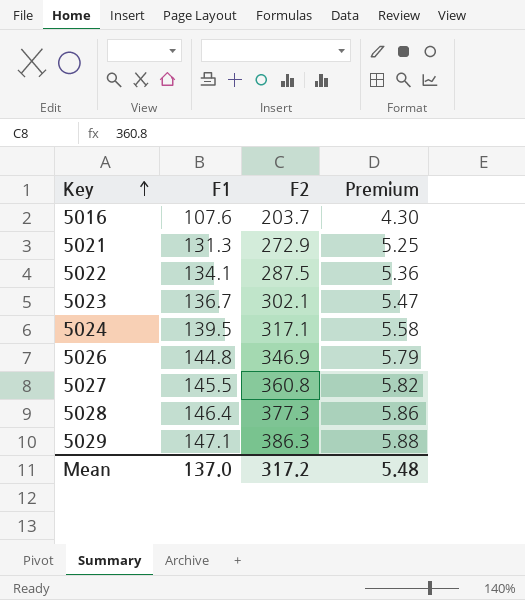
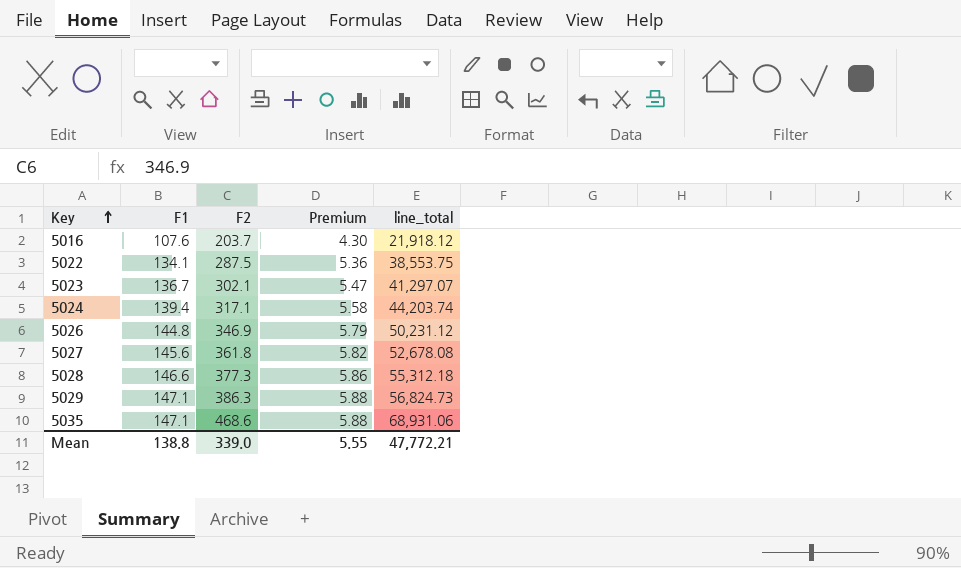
column line_total | formula: none -> [F1] * [F2]
row 5021: 131.3 | 272.9 | 5.25 -> none
5024 | F1: 139.5 -> 139.4
5027 | F1: 145.5 -> 145.6
5027 | F2: 360.8 -> 361.8
5028 | F1: 146.4 -> 146.6
row 5035: none -> 147.1 | 468.6 | 5.88 | 68,931.06
Mean | F1: 137.0 -> 138.8
Mean | F2: 317.2 -> 339.0
Mean | Premium: 5.48 -> 5.55

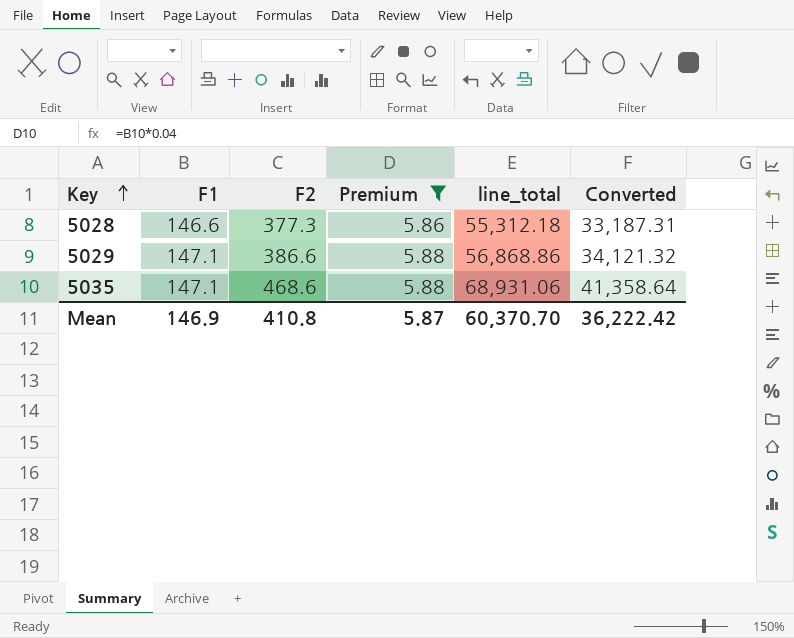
filter: none -> Premium >= 5.86
column Converted | formula: none -> [line_total] * 0.6
5029 | F2: 386.3 -> 386.6
5029 | line_total: 56,824.73 -> 56,868.86
Mean | F1: 138.8 -> 146.9
Mean | F2: 339.0 -> 410.8
Mean | Premium: 5.55 -> 5.87
Mean | line_total: 47,772.21 -> 60,370.70

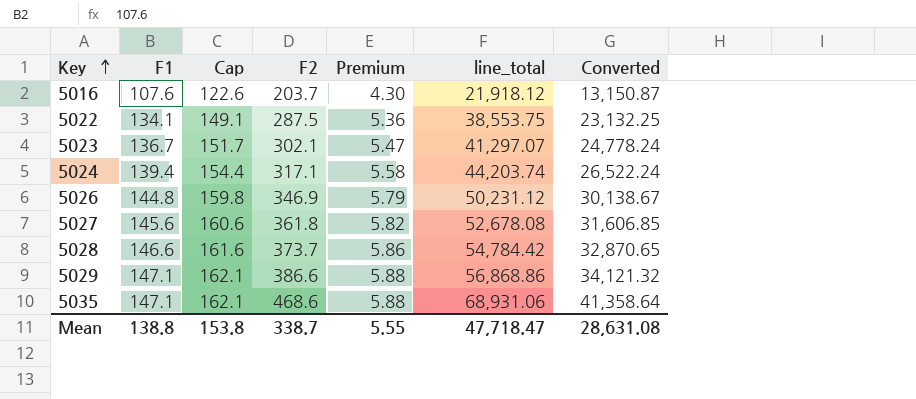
filter: Premium >= 5.86 -> none
column Cap | formula: none -> [F1] + 15
5028 | F2: 377.3 -> 373.7
5028 | line_total: 55,312.18 -> 54,784.42
5028 | Converted: 33,187.31 -> 32,870.65
Mean | F1: 146.9 -> 138.8
Mean | F2: 410.8 -> 338.7
Mean | Premium: 5.87 -> 5.55
Mean | line_total: 60,370.70 -> 47,718.47
Mean | Converted: 36,222.42 -> 28,631.08

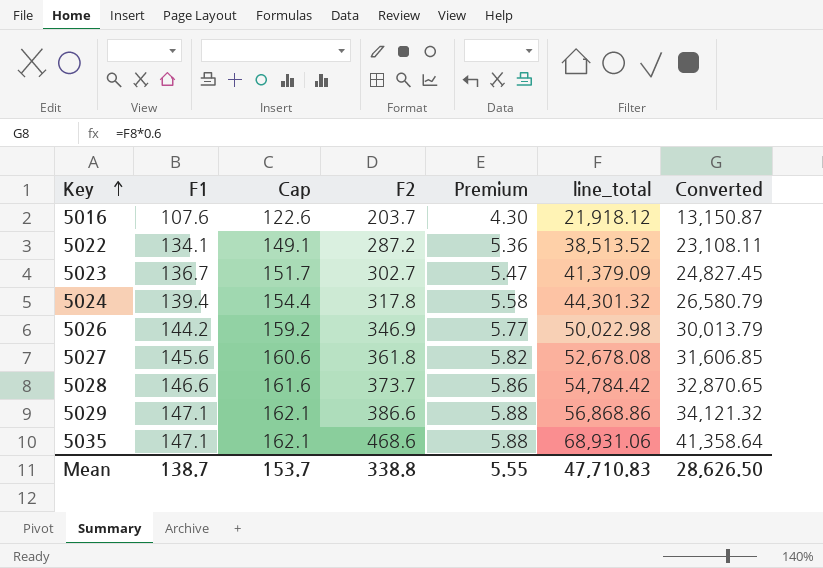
5022 | F2: 287.5 -> 287.2
5022 | line_total: 38,553.75 -> 38,513.52
5022 | Converted: 23,132.25 -> 23,108.11
5023 | F2: 302.1 -> 302.7
5023 | line_total: 41,297.07 -> 41,379.09
5023 | Converted: 24,778.24 -> 24,827.45
5024 | F2: 317.1 -> 317.8
5024 | line_total: 44,203.74 -> 44,301.32
5024 | Converted: 26,522.24 -> 26,580.79
5026 | F1: 144.8 -> 144.2
5026 | Cap: 159.8 -> 159.2
5026 | Premium: 5.79 -> 5.77
5026 | line_total: 50,231.12 -> 50,022.98
5026 | Converted: 30,138.67 -> 30,013.79
Mean | F1: 138.8 -> 138.7
Mean | Cap: 153.8 -> 153.7
Mean | F2: 338.7 -> 338.8
Mean | line_total: 47,718.47 -> 47,710.83
Mean | Converted: 28,631.08 -> 28,626.50

